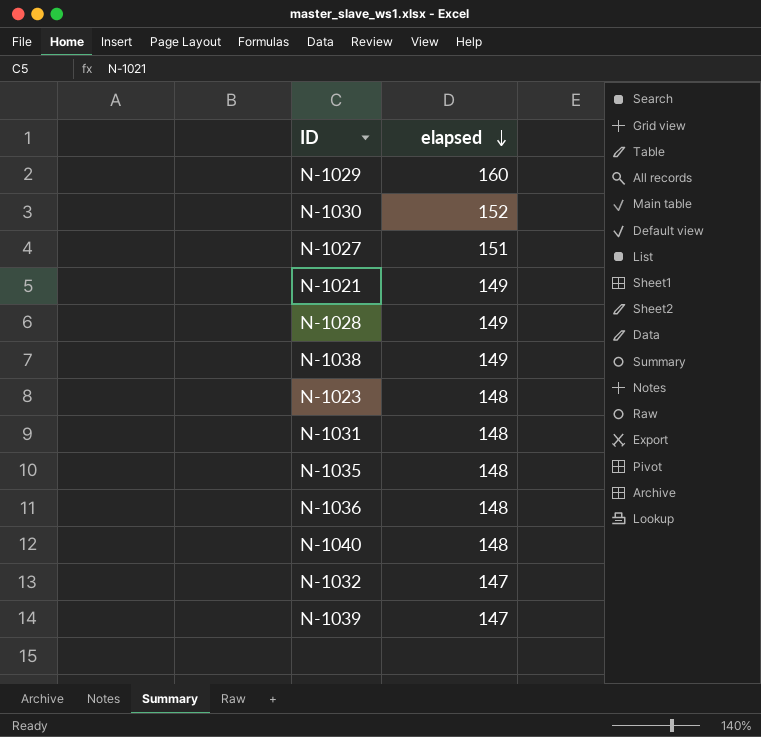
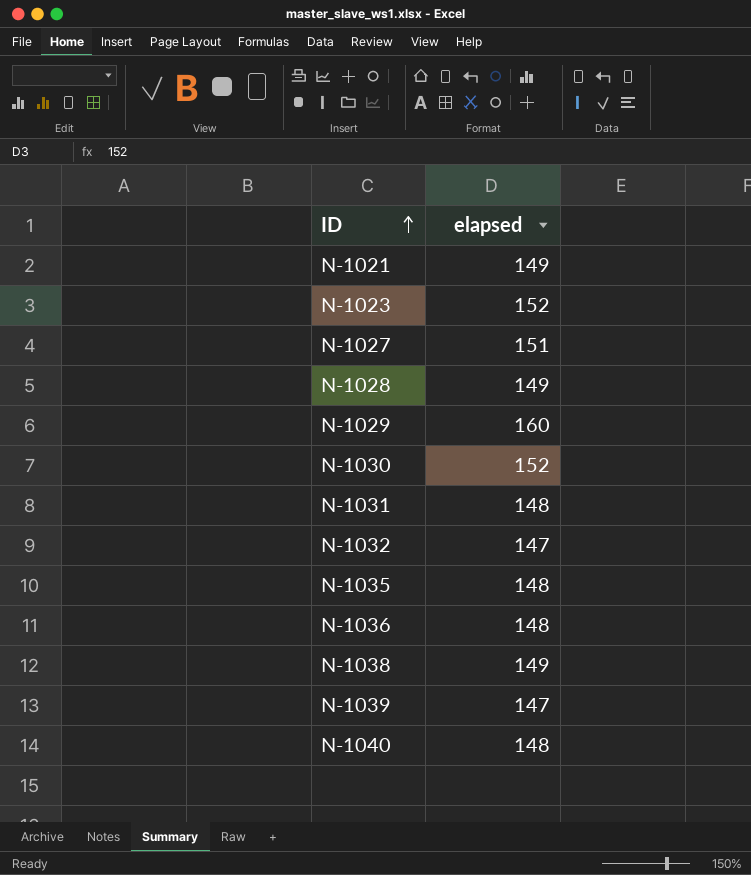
row order: elapsed descending -> ID ascending
N-1023 | elapsed: 148 -> 152

